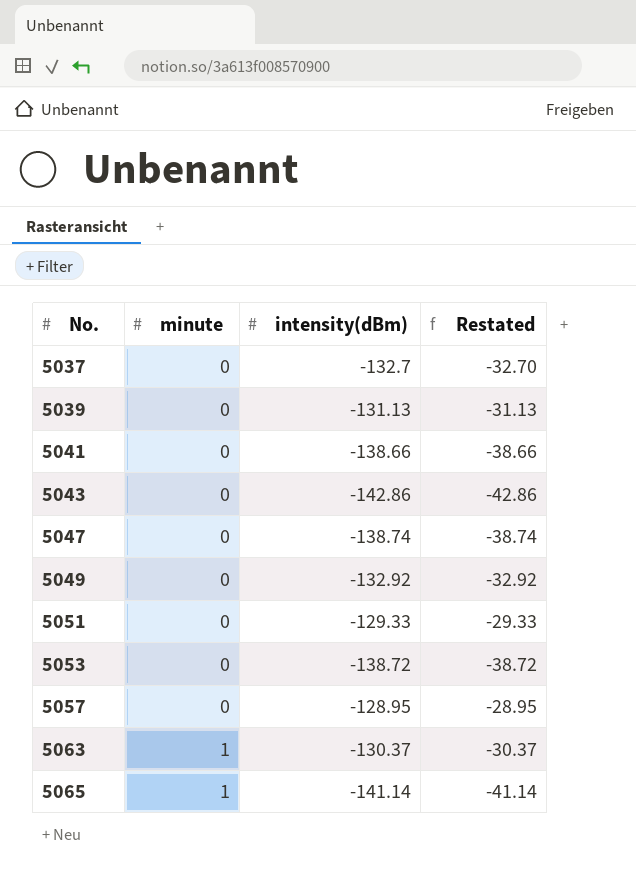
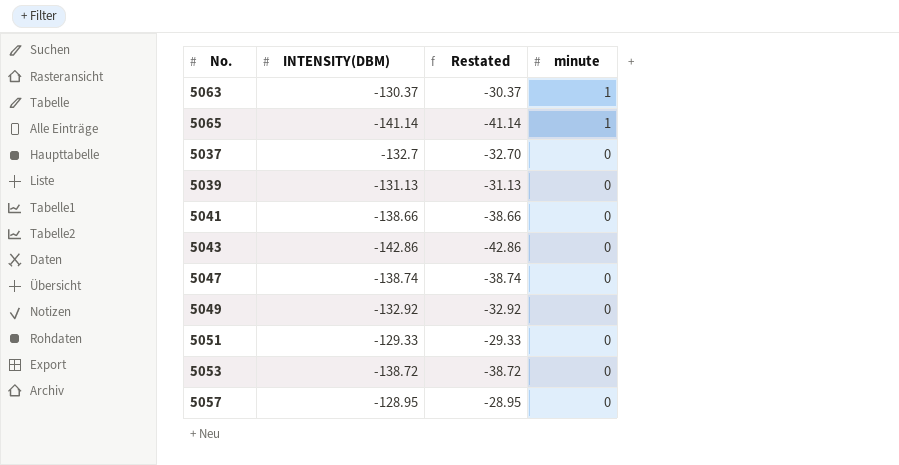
row order: No. ascending -> minute descending
column name: intensity(dBm) -> INTENSITY(DBM)
column minute | position: 2 -> 4

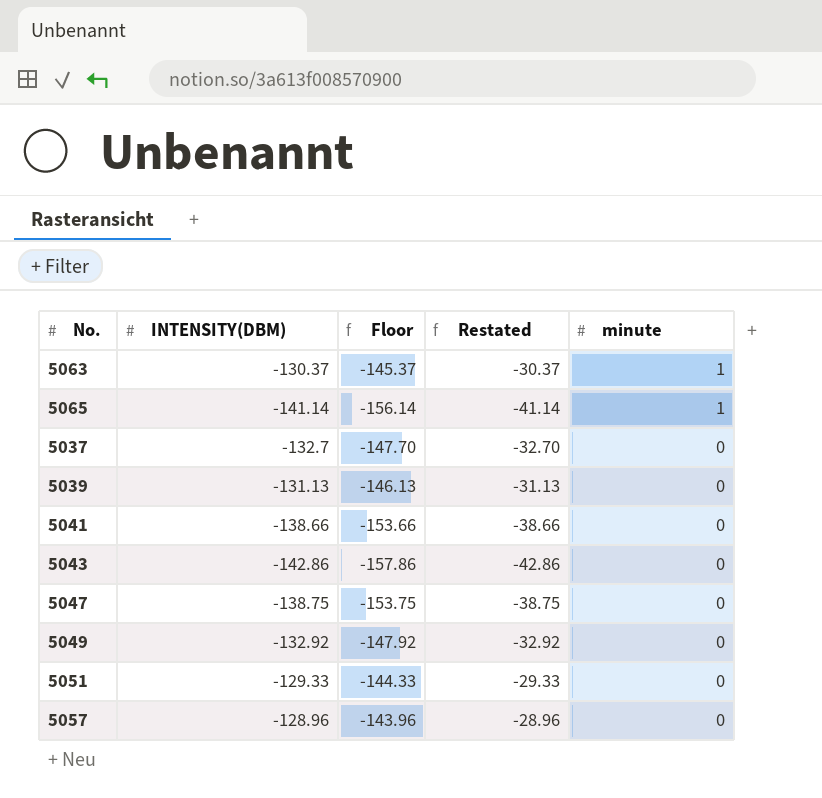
column Floor | formula: none -> [INTENSITY(DBM)] - 15
row 5053: -138.72 | -38.72 | 0 -> none
5047 | INTENSITY(DBM): -138.74 -> -138.75
5047 | Restated: -38.74 -> -38.75
5057 | INTENSITY(DBM): -128.95 -> -128.96
5057 | Restated: -28.95 -> -28.96

